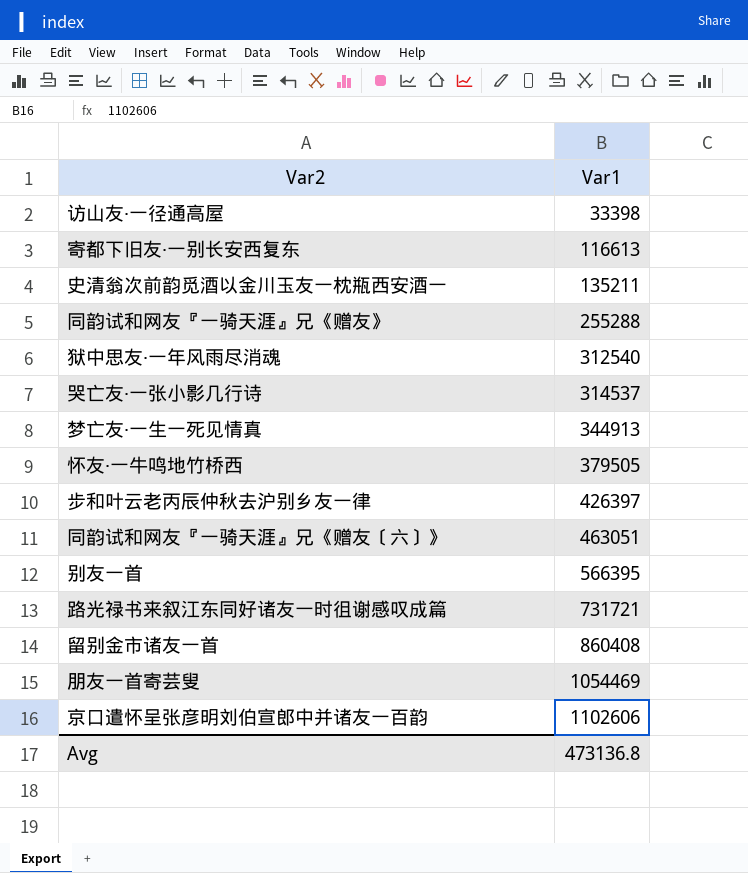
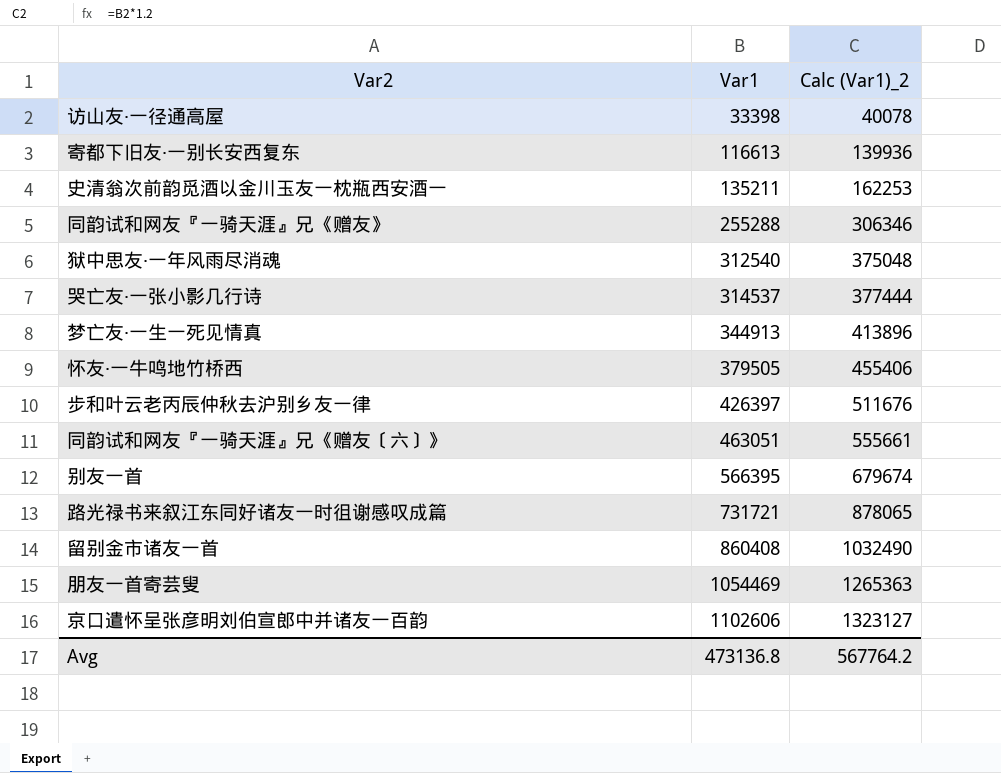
column Calc (Var1)_2 | formula: none -> [Var1] * 1.2

